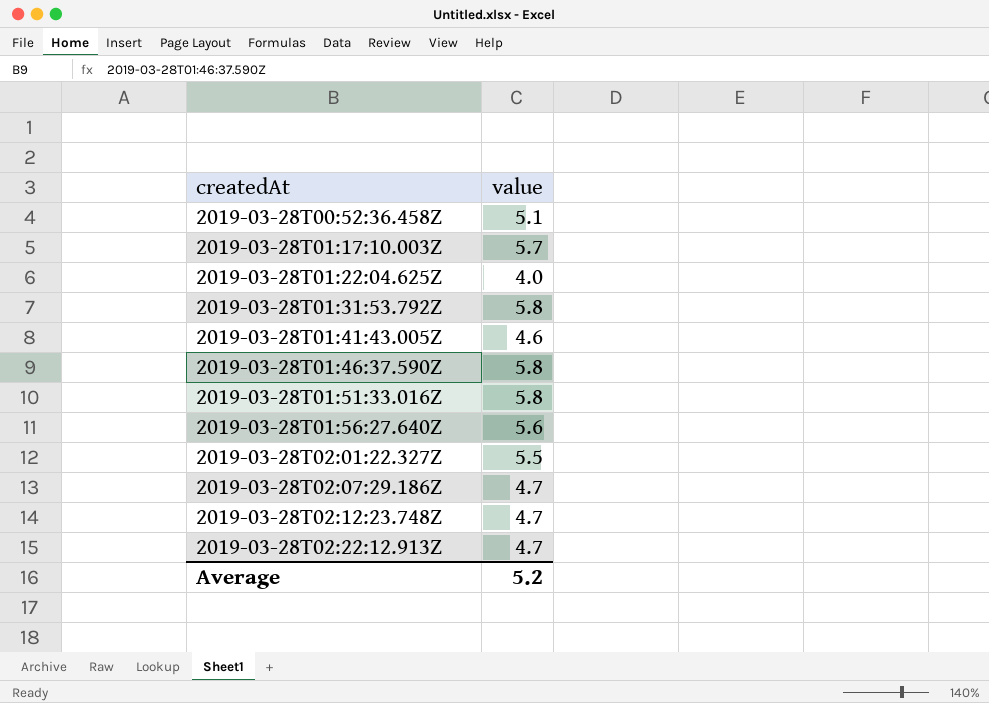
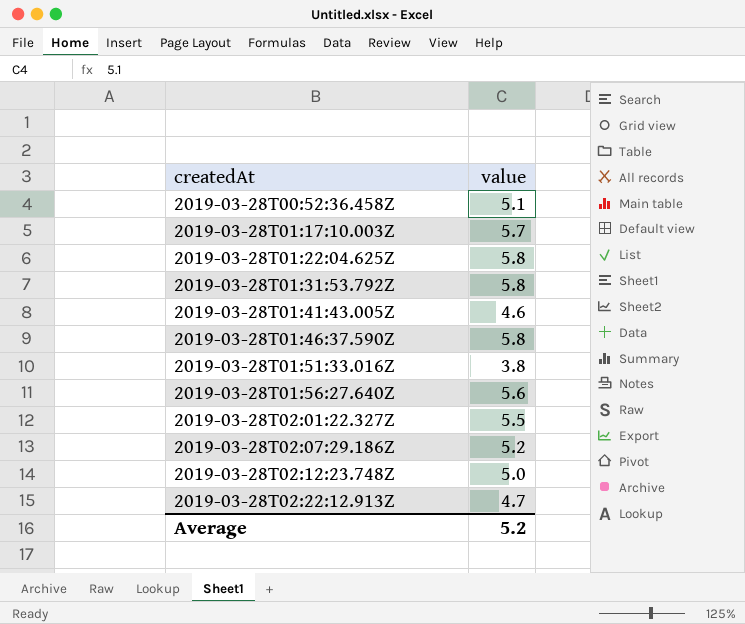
2019-03-28T01:22:04.625Z | value: 4.0 -> 5.8
2019-03-28T01:51:33.016Z | value: 5.8 -> 3.8
2019-03-28T02:07:29.186Z | value: 4.7 -> 5.2
2019-03-28T02:12:23.748Z | value: 4.7 -> 5.0

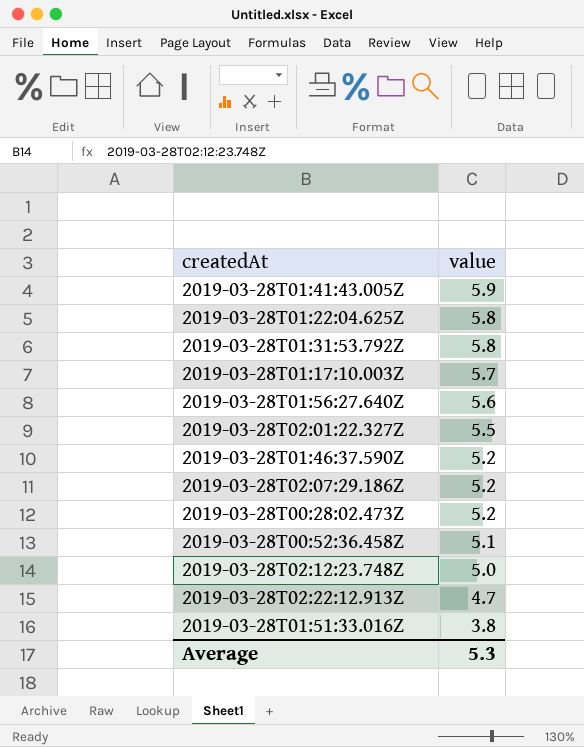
row order: createdAt ascending -> value descending
2019-03-28T01:41:43.005Z | value: 4.6 -> 5.9
2019-03-28T01:46:37.590Z | value: 5.8 -> 5.2
row 2019-03-28T00:28:02.473Z: none -> 5.2
Average | value: 5.2 -> 5.3

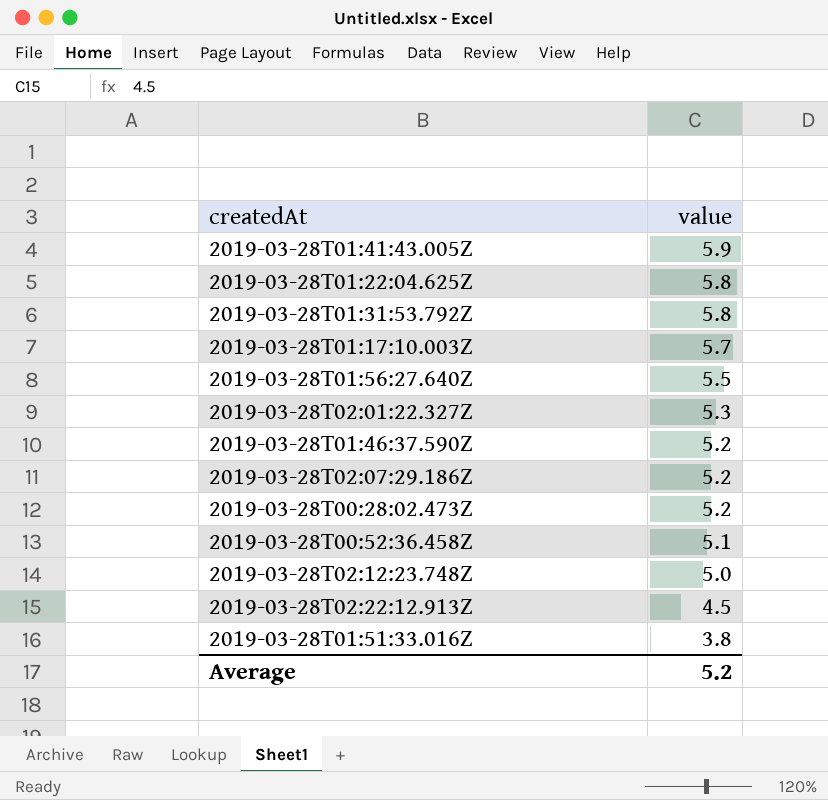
2019-03-28T01:56:27.640Z | value: 5.6 -> 5.5
2019-03-28T02:01:22.327Z | value: 5.5 -> 5.3
2019-03-28T02:22:12.913Z | value: 4.7 -> 4.5
Average | value: 5.3 -> 5.2

